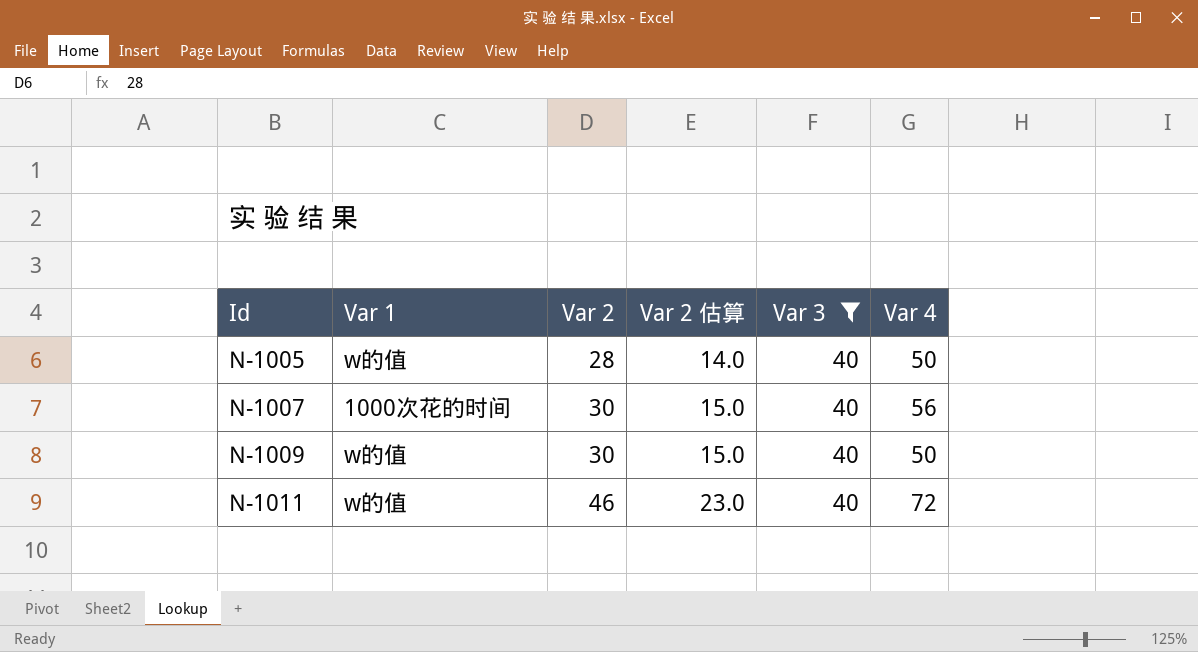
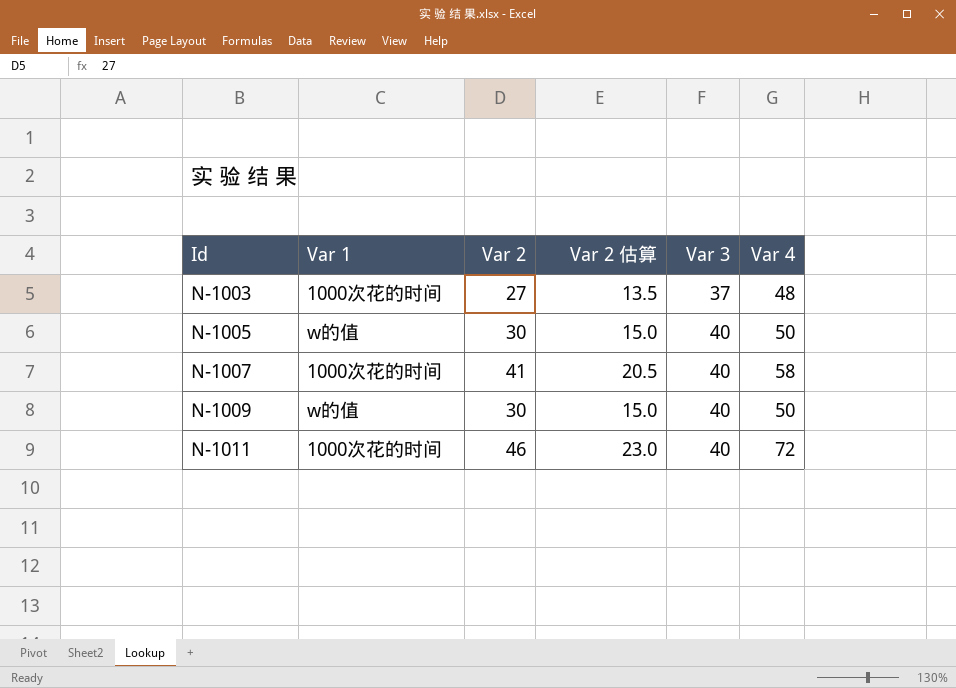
filter: Var 3 = 40 -> none
N-1005 | Var 2: 28 -> 30
N-1005 | Var 2 估算: 14.0 -> 15.0
N-1007 | Var 2: 30 -> 41
N-1007 | Var 2 估算: 15.0 -> 20.5
N-1007 | Var 4: 56 -> 58
N-1011 | Var 1: w的值 -> 1000次花的时间

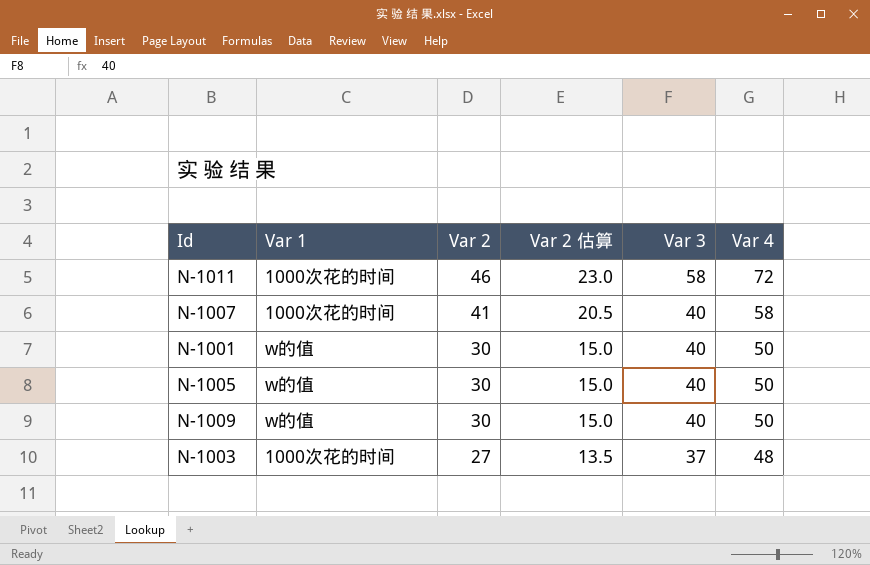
row order: Id ascending -> Var 2 descending
N-1011 | Var 3: 40 -> 58
row N-1001: none -> w的值 | 30 | 15.0 | 40 | 50

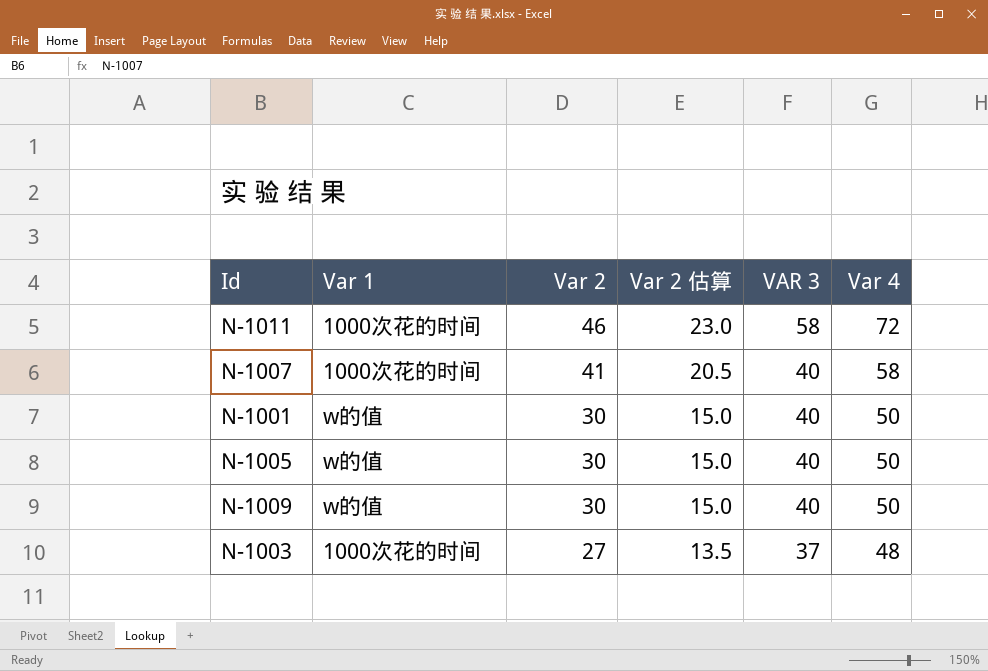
column name: Var 3 -> VAR 3

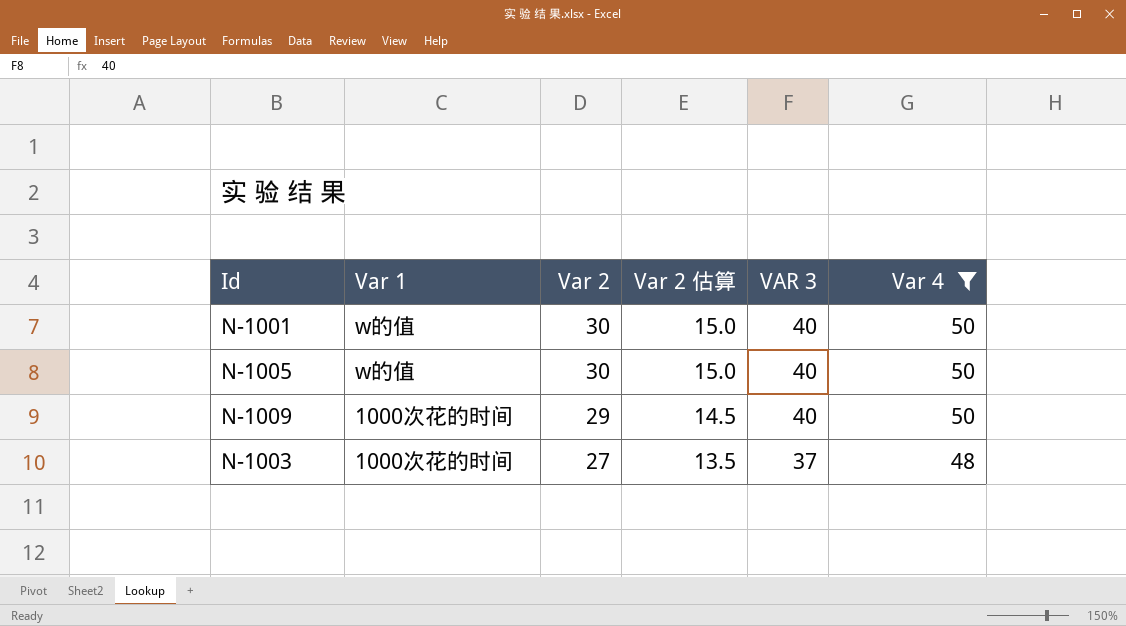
filter: none -> Var 4 <= 50
N-1009 | Var 1: w的值 -> 1000次花的时间
N-1009 | Var 2: 30 -> 29
N-1009 | Var 2 估算: 15.0 -> 14.5

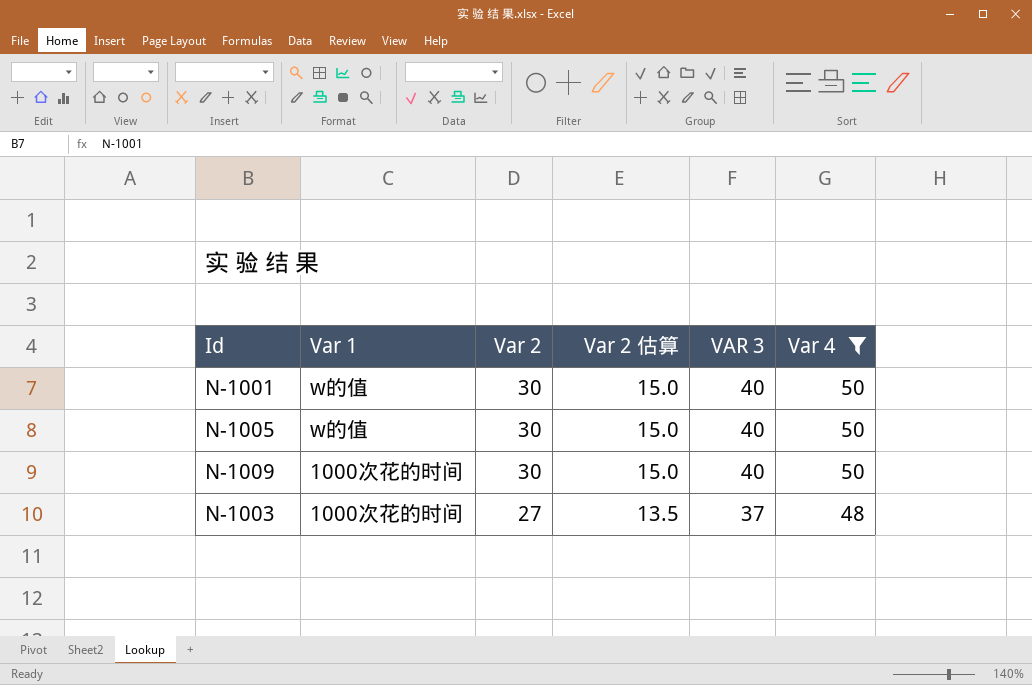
N-1009 | Var 2: 29 -> 30
N-1009 | Var 2 估算: 14.5 -> 15.0

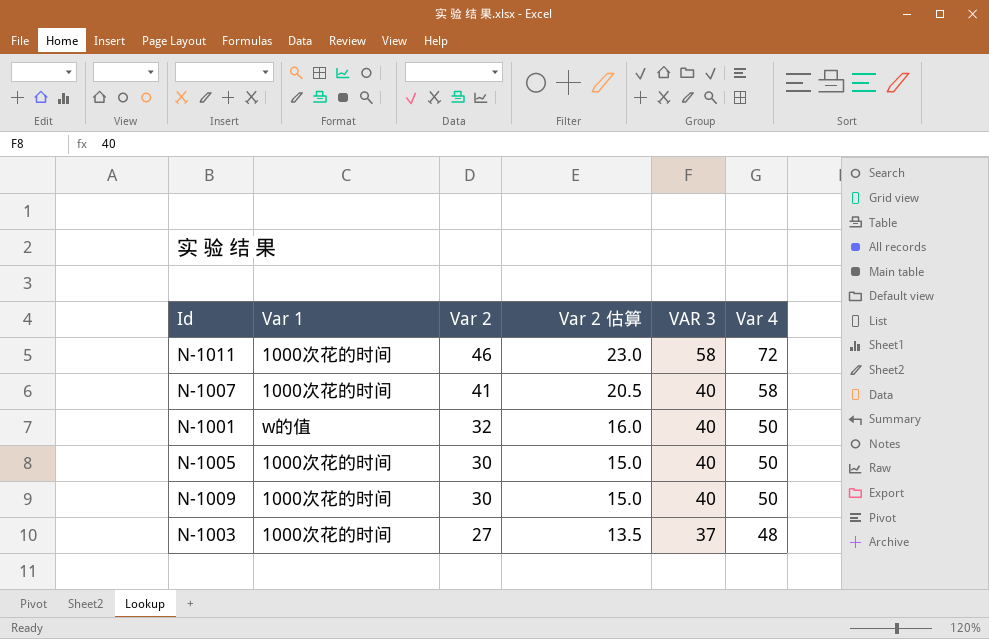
filter: Var 4 <= 50 -> none
N-1001 | Var 2: 30 -> 32
N-1001 | Var 2 估算: 15.0 -> 16.0
N-1005 | Var 1: w的值 -> 1000次花的时间

